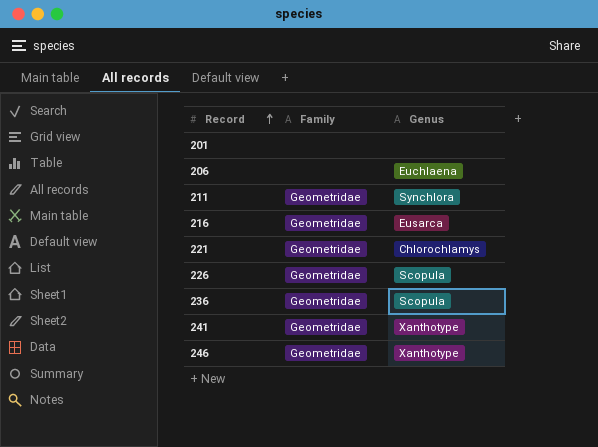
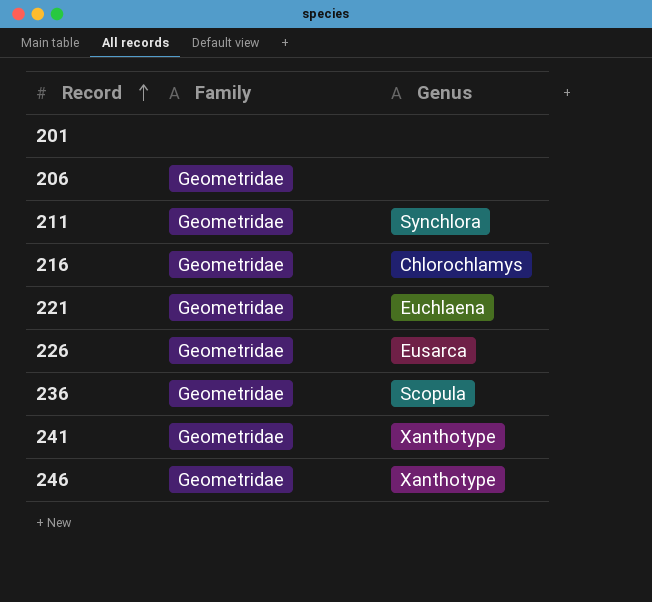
206 | Family: none -> Geometridae
206 | Genus: Euchlaena -> none
216 | Genus: Eusarca -> Chlorochlamys
221 | Genus: Chlorochlamys -> Euchlaena
226 | Genus: Scopula -> Eusarca

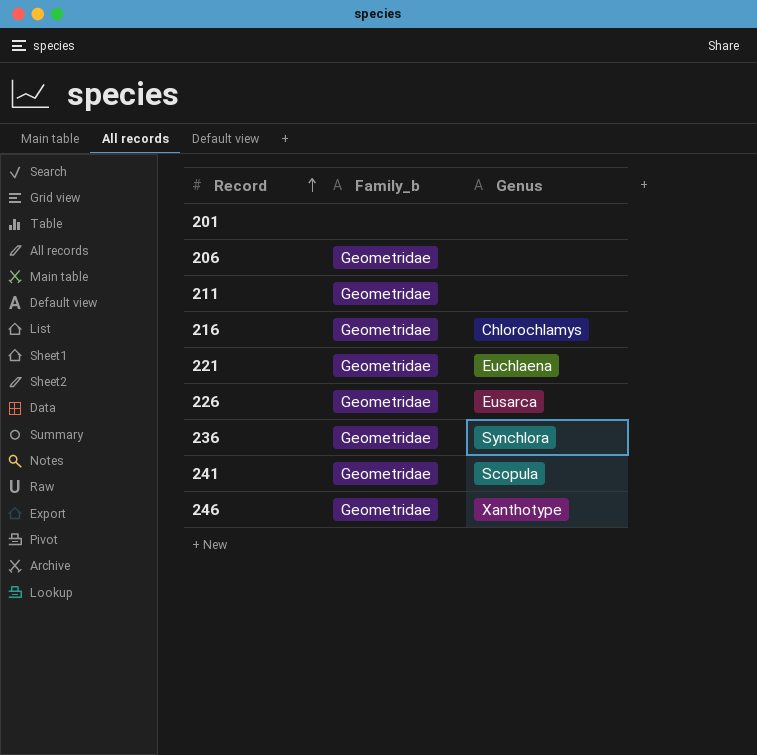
column name: Family -> Family_b
211 | Genus: Synchlora -> none
236 | Genus: Scopula -> Synchlora
241 | Genus: Xanthotype -> Scopula

